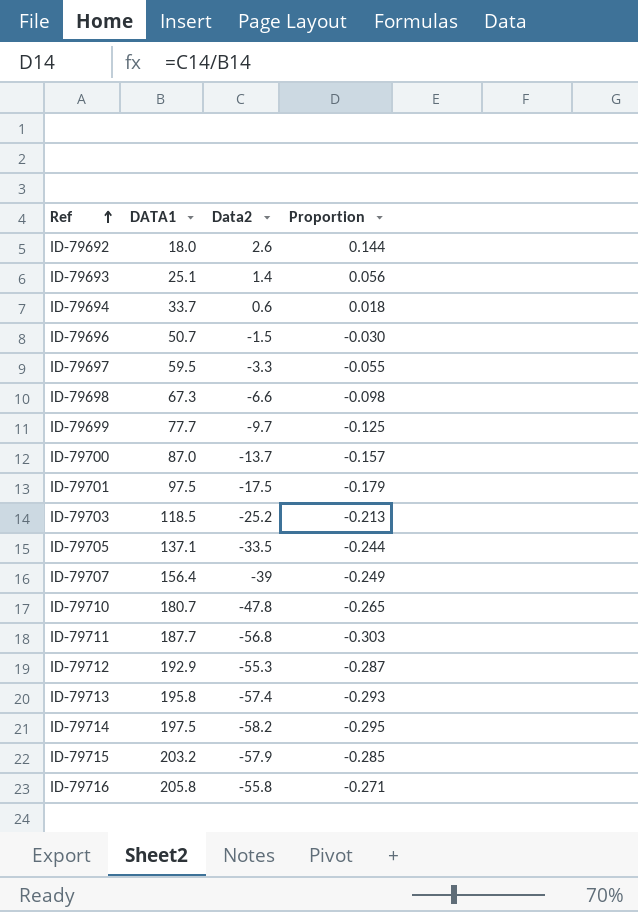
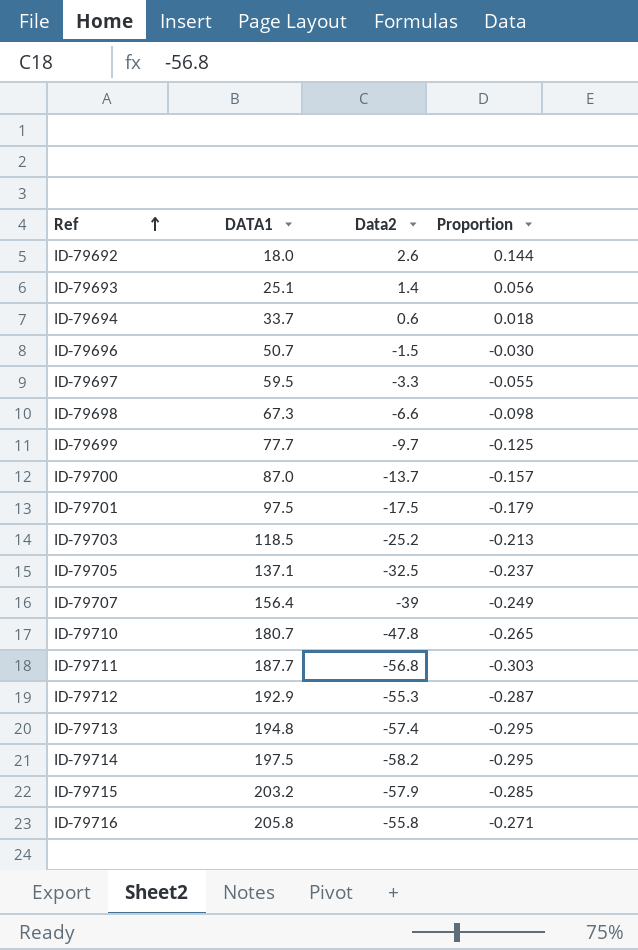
ID-79705 | Data2: -33.5 -> -32.5
ID-79705 | Proportion: -0.244 -> -0.237
ID-79713 | DATA1: 195.8 -> 194.8
ID-79713 | Proportion: -0.293 -> -0.295

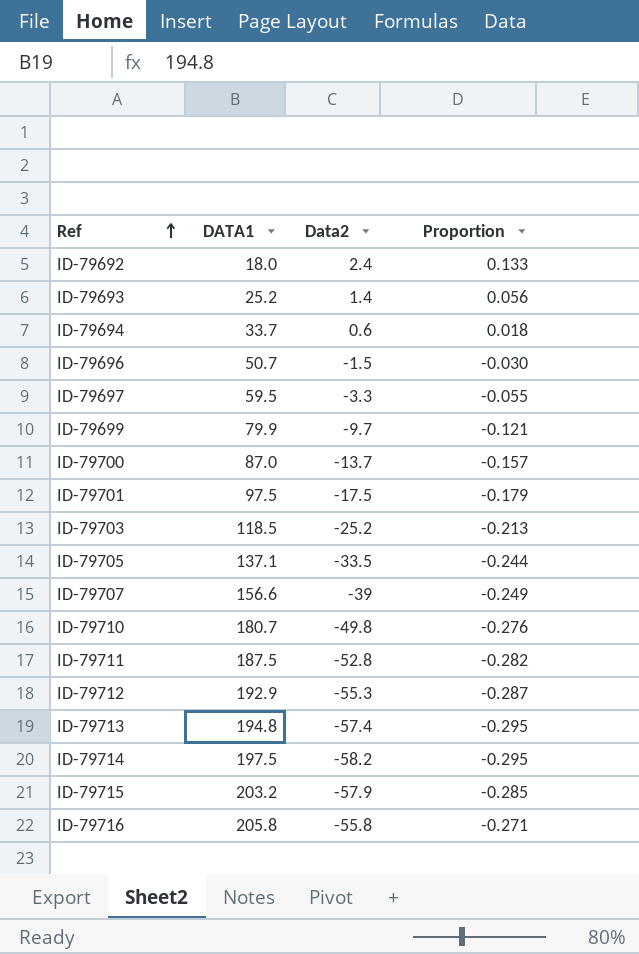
row ID-79698: 67.3 | -6.6 | -0.098 -> none
ID-79692 | Data2: 2.6 -> 2.4
ID-79692 | Proportion: 0.144 -> 0.133
ID-79693 | DATA1: 25.1 -> 25.2
ID-79699 | DATA1: 77.7 -> 79.9
ID-79699 | Proportion: -0.125 -> -0.121
ID-79705 | Data2: -32.5 -> -33.5
ID-79705 | Proportion: -0.237 -> -0.244
ID-79707 | DATA1: 156.4 -> 156.6
ID-79710 | Data2: -47.8 -> -49.8
ID-79710 | Proportion: -0.265 -> -0.276
ID-79711 | DATA1: 187.7 -> 187.5
ID-79711 | Data2: -56.8 -> -52.8
ID-79711 | Proportion: -0.303 -> -0.282

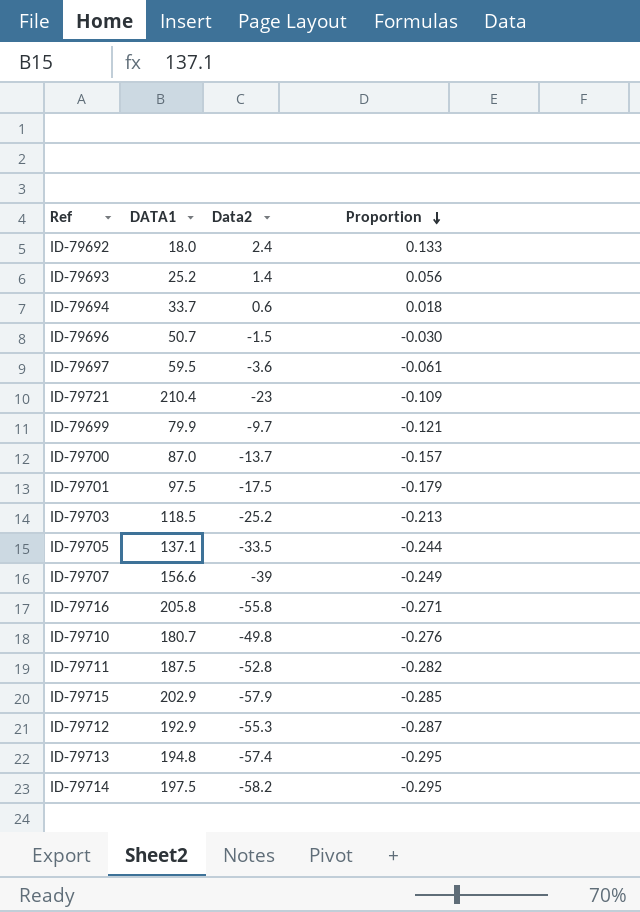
row order: Ref ascending -> Proportion descending
ID-79697 | Data2: -3.3 -> -3.6
ID-79697 | Proportion: -0.055 -> -0.061
row ID-79721: none -> 210.4 | -23 | -0.109
ID-79715 | DATA1: 203.2 -> 202.9

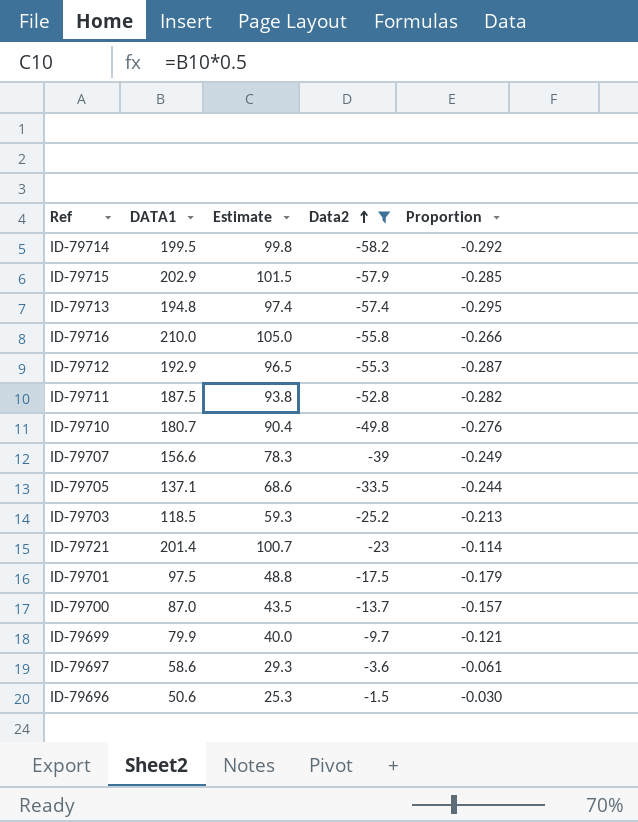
filter: none -> Data2 <= -1.5
row order: Proportion descending -> Data2 ascending
column Estimate | formula: none -> [DATA1] * 0.5
ID-79714 | DATA1: 197.5 -> 199.5
ID-79714 | Proportion: -0.295 -> -0.292
ID-79716 | DATA1: 205.8 -> 210.0
ID-79716 | Proportion: -0.271 -> -0.266
ID-79721 | DATA1: 210.4 -> 201.4
ID-79721 | Proportion: -0.109 -> -0.114
ID-79697 | DATA1: 59.5 -> 58.6
ID-79696 | DATA1: 50.7 -> 50.6

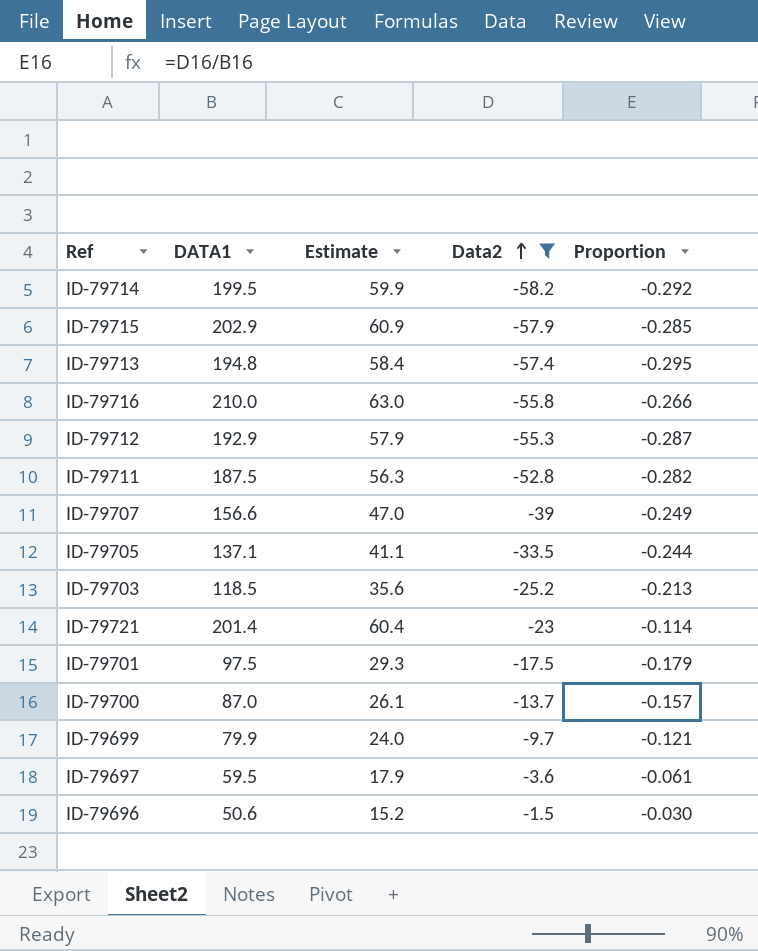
column Estimate | formula: [DATA1] * 0.5 -> [DATA1] * 0.3
row ID-79710: 180.7 | 90.4 | -49.8 | -0.276 -> none
ID-79697 | DATA1: 58.6 -> 59.5

